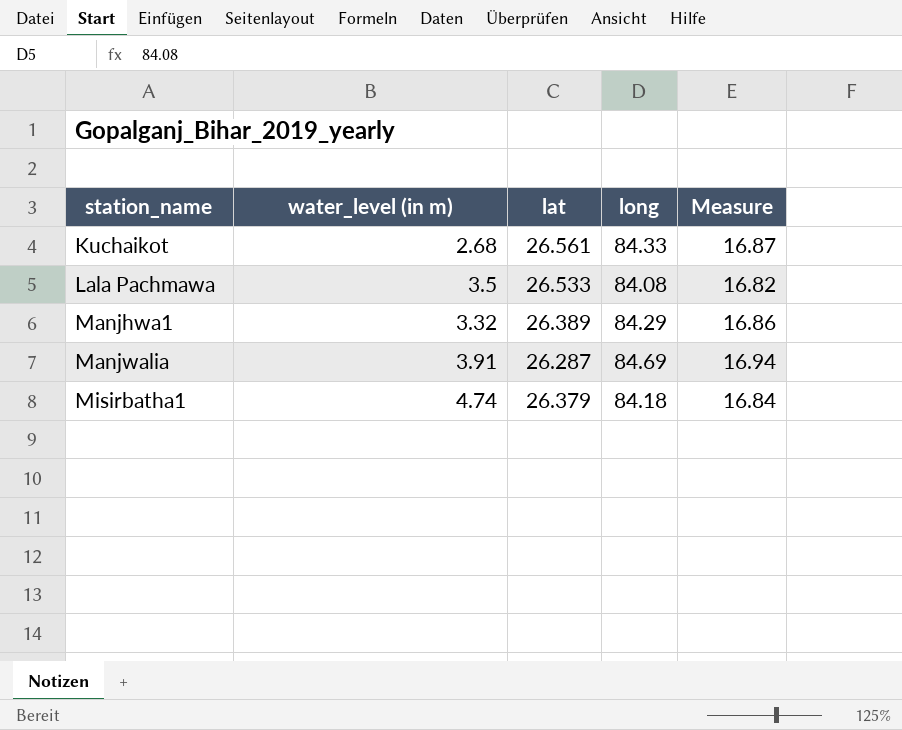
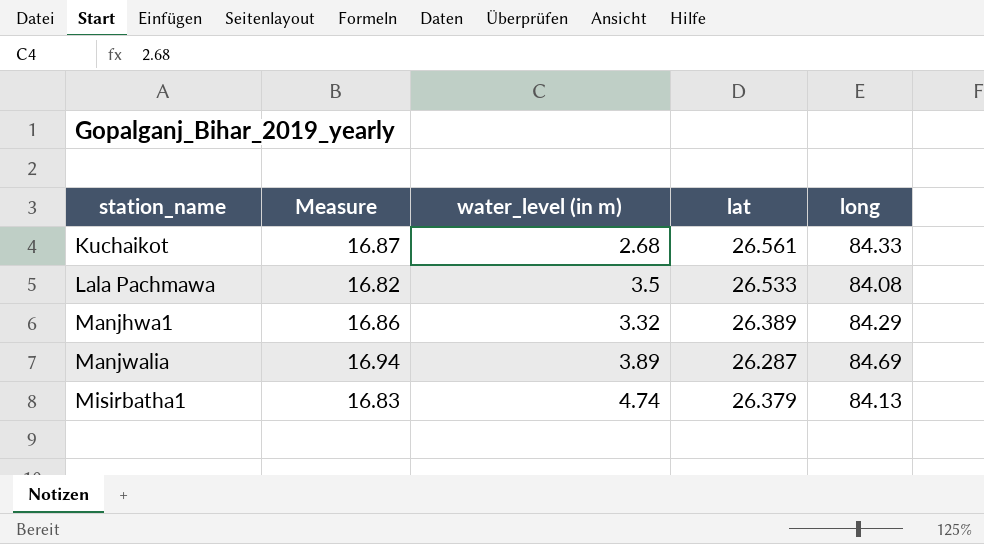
column Measure | position: 5 -> 2
Manjwalia | water_level (in m): 3.91 -> 3.89
Misirbatha1 | Measure: 16.84 -> 16.83
Misirbatha1 | long: 84.18 -> 84.13

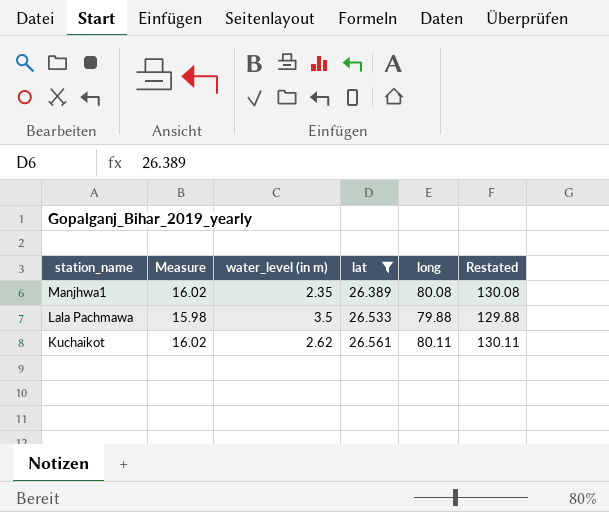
filter: none -> lat >= 26.389
row order: station_name ascending -> station_name descending
column Restated | formula: none -> [long] + 50
Manjhwa1 | Measure: 16.86 -> 16.02
Manjhwa1 | water_level (in m): 3.32 -> 2.35
Manjhwa1 | long: 84.29 -> 80.08
Lala Pachmawa | Measure: 16.82 -> 15.98
Lala Pachmawa | long: 84.08 -> 79.88
Kuchaikot | Measure: 16.87 -> 16.02
Kuchaikot | water_level (in m): 2.68 -> 2.62
Kuchaikot | long: 84.33 -> 80.11

